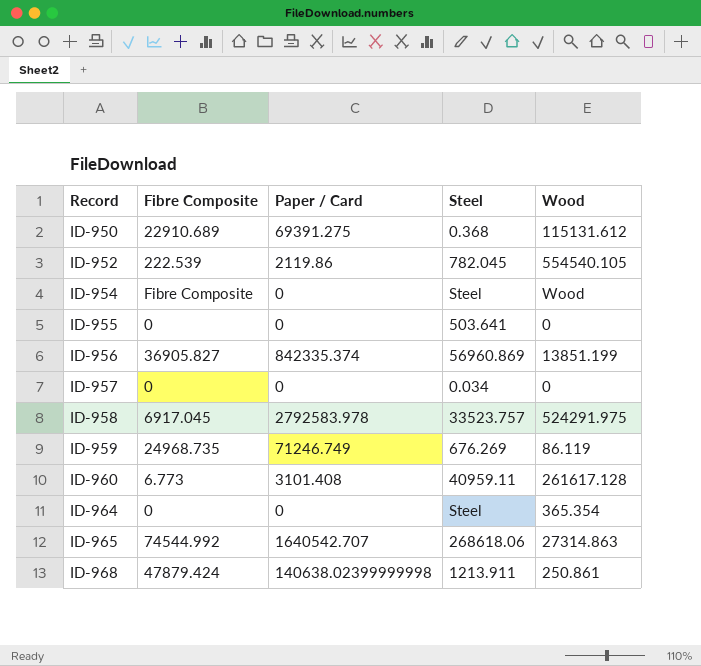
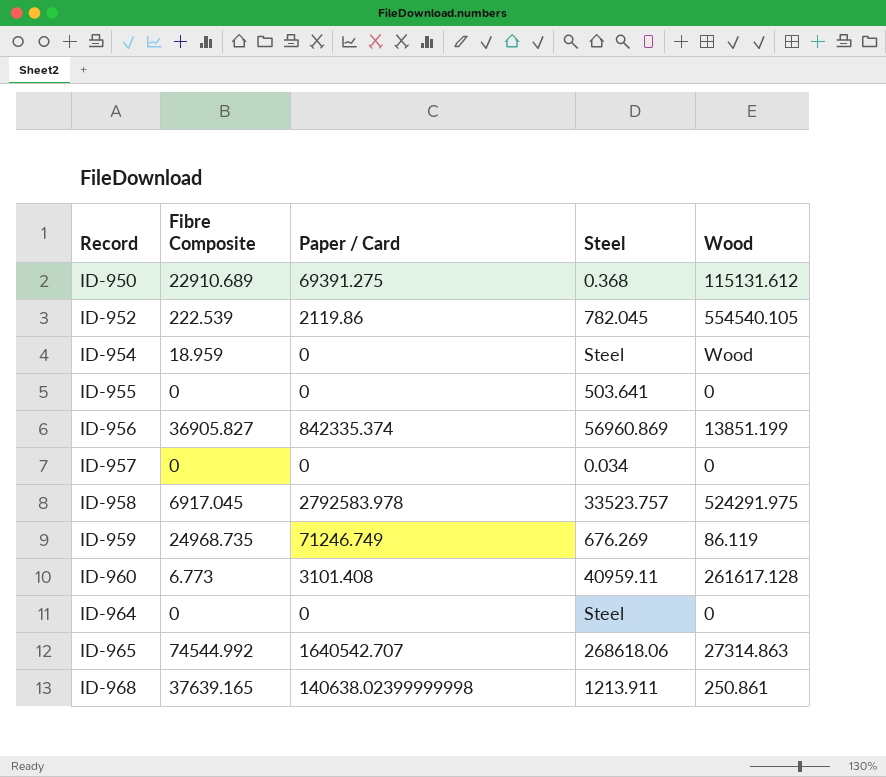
ID-954 | Fibre Composite: Fibre Composite -> 18.959
ID-964 | Wood: 365.354 -> 0
ID-968 | Fibre Composite: 47879.424 -> 37639.165

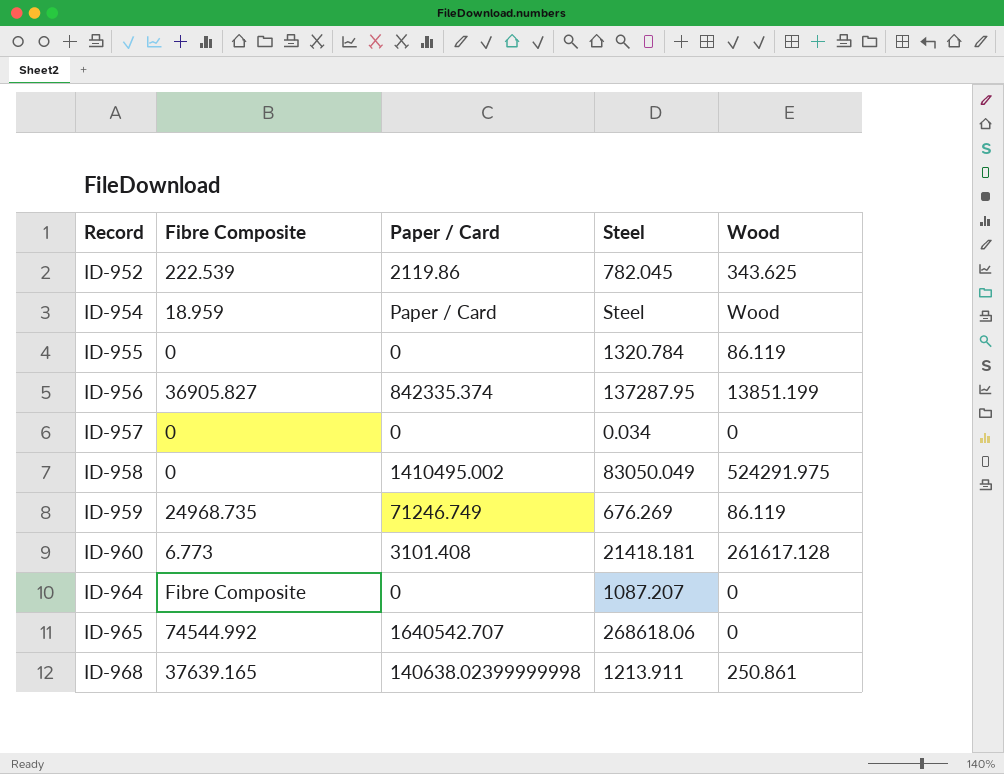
row ID-950: 22910.689 | 69391.275 | 0.368 | 115131.612 -> none
ID-952 | Wood: 554540.105 -> 343.625
ID-954 | Paper / Card: 0 -> Paper / Card
ID-955 | Steel: 503.641 -> 1320.784
ID-955 | Wood: 0 -> 86.119
ID-956 | Steel: 56960.869 -> 137287.95
ID-958 | Fibre Composite: 6917.045 -> 0
ID-958 | Paper / Card: 2792583.978 -> 1410495.002
ID-958 | Steel: 33523.757 -> 83050.049
ID-960 | Steel: 40959.11 -> 21418.181
ID-964 | Fibre Composite: 0 -> Fibre Composite
ID-964 | Steel: Steel -> 1087.207
ID-965 | Wood: 27314.863 -> 0

